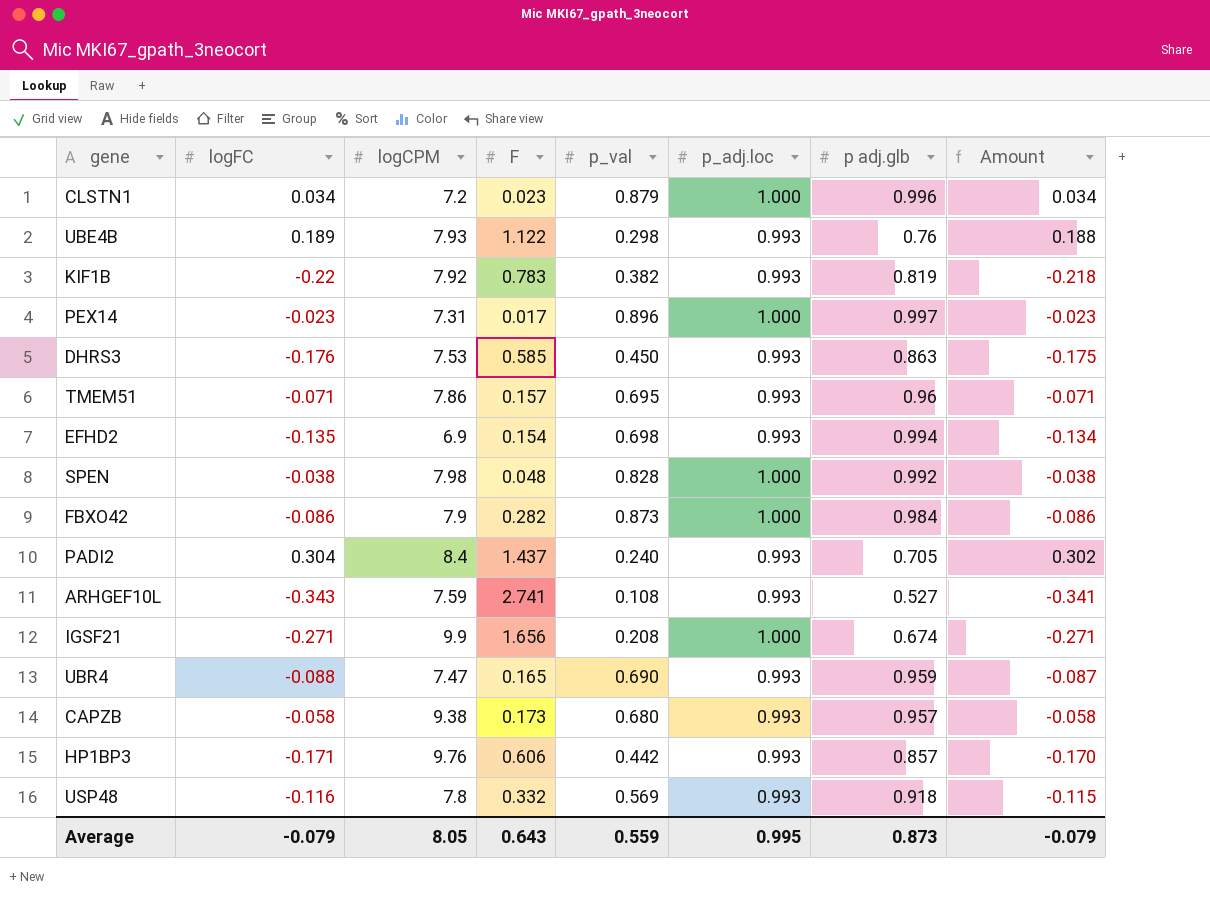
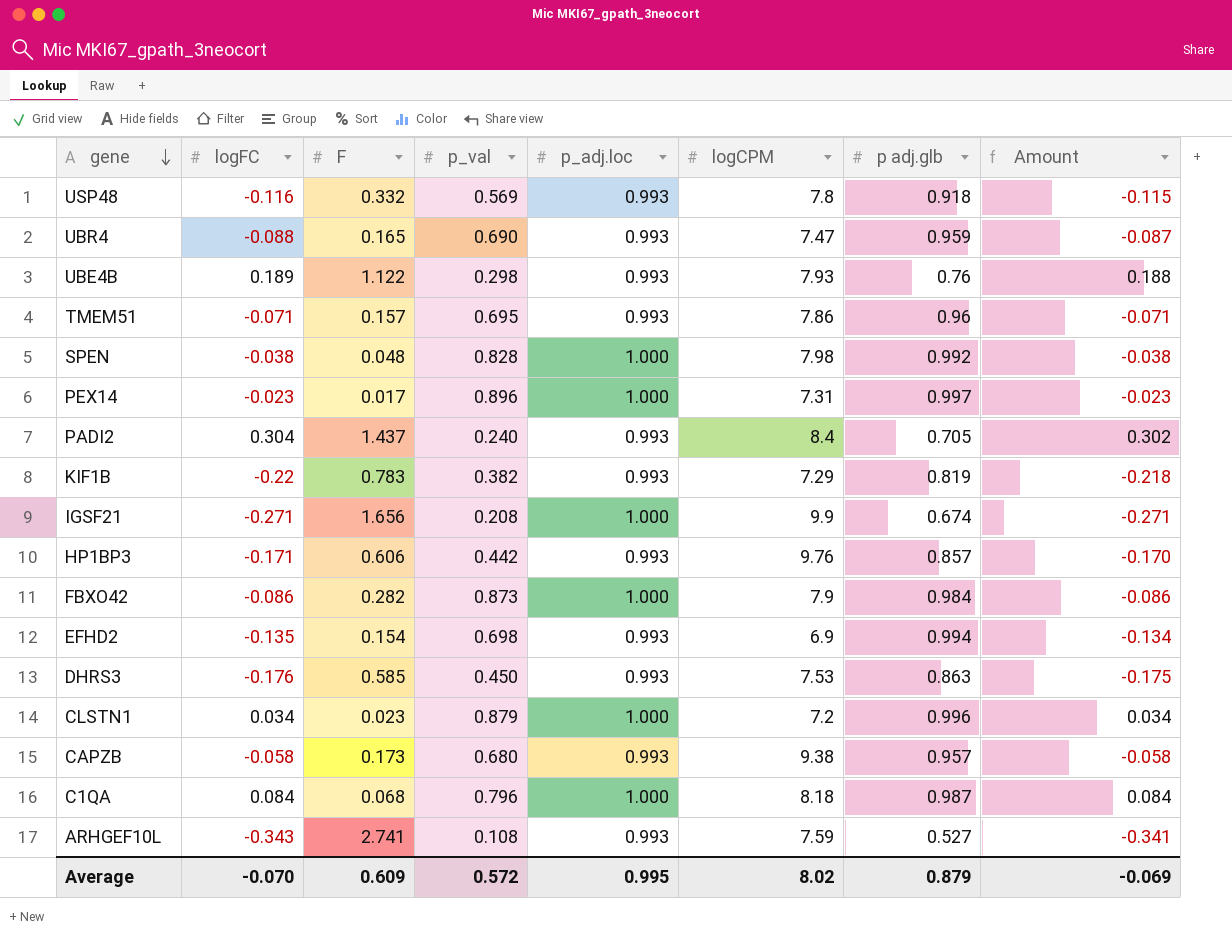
row order: none -> gene descending
column logCPM | position: 3 -> 6
KIF1B | logCPM: 7.92 -> 7.29
row C1QA: none -> 0.084 | 0.068 | 0.796 | 1.000 | 8.18 | 0.987 | 0.084
Average | logFC: -0.079 -> -0.070
Average | F: 0.643 -> 0.609
Average | p_val: 0.559 -> 0.572
Average | logCPM: 8.05 -> 8.02
Average | p adj.glb: 0.873 -> 0.879
Average | Amount: -0.079 -> -0.069

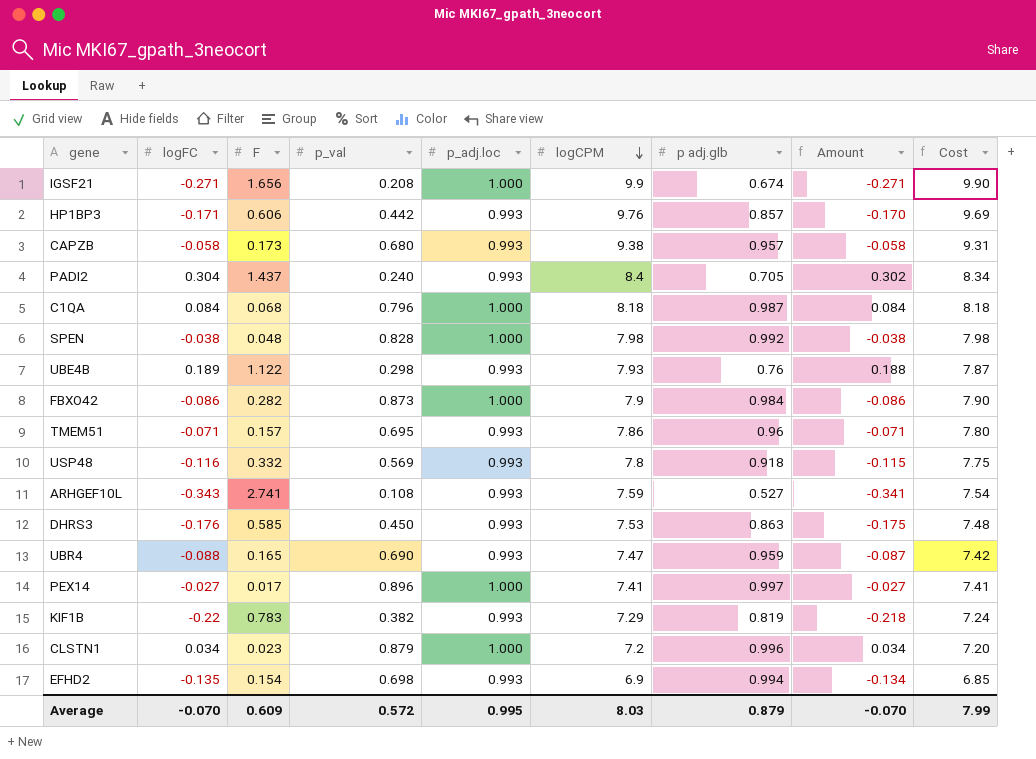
row order: gene descending -> logCPM descending
column Cost | formula: none -> [p_adj.loc] * [logCPM]
PEX14 | logFC: -0.023 -> -0.027
PEX14 | logCPM: 7.31 -> 7.41
PEX14 | Amount: -0.023 -> -0.027
Average | logCPM: 8.02 -> 8.03
Average | Amount: -0.069 -> -0.070

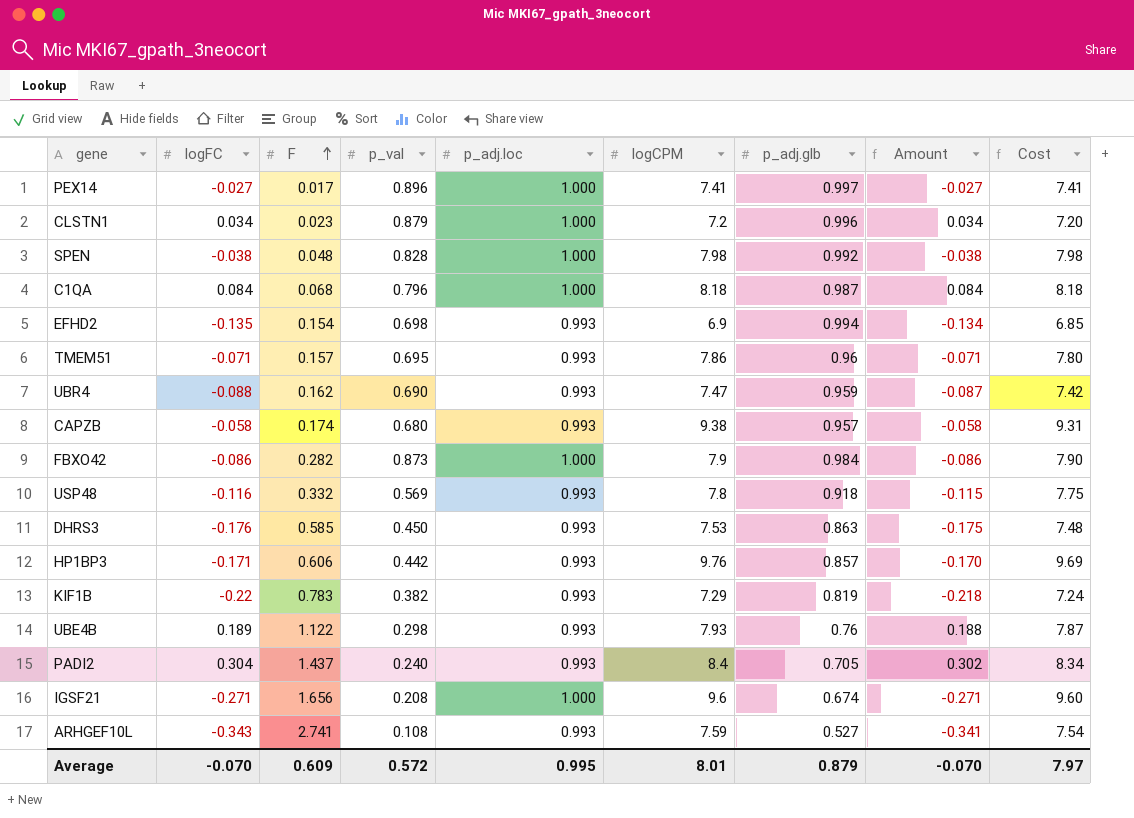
row order: logCPM descending -> F ascending
column name: p adj.glb -> p_adj.glb
UBR4 | F: 0.165 -> 0.162
CAPZB | F: 0.173 -> 0.174
IGSF21 | logCPM: 9.9 -> 9.6
IGSF21 | Cost: 9.90 -> 9.60
Average | logCPM: 8.03 -> 8.01
Average | Cost: 7.99 -> 7.97

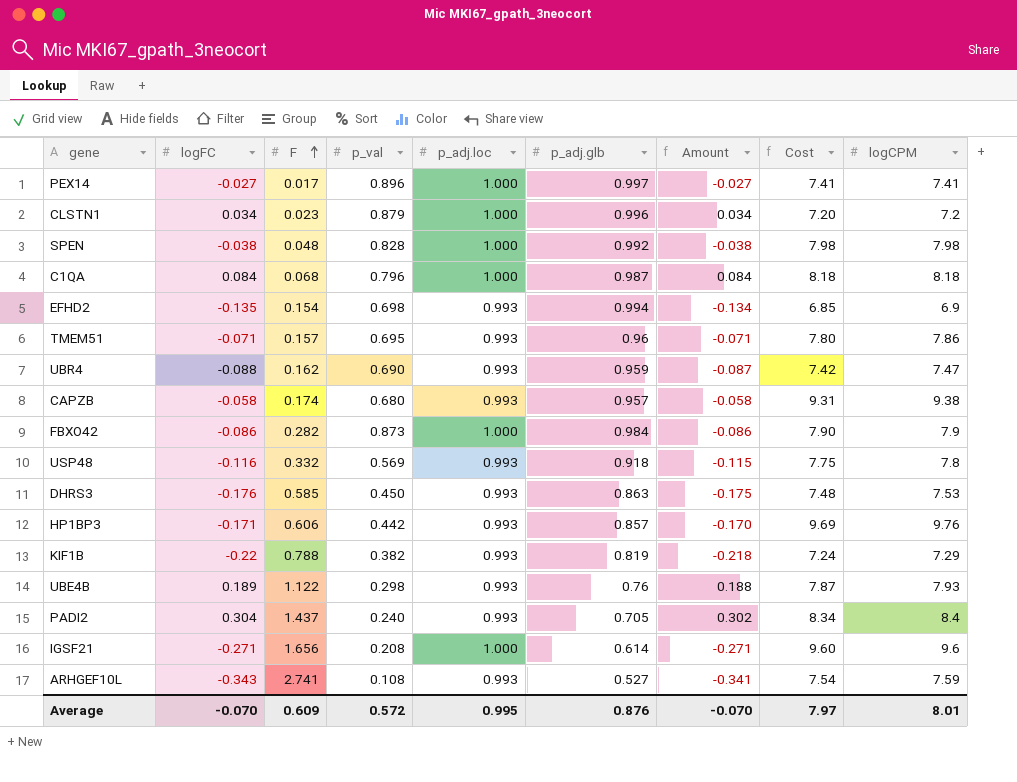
column logCPM | position: 6 -> 9
KIF1B | F: 0.783 -> 0.788
IGSF21 | p_adj.glb: 0.674 -> 0.614
Average | p_adj.glb: 0.879 -> 0.876

